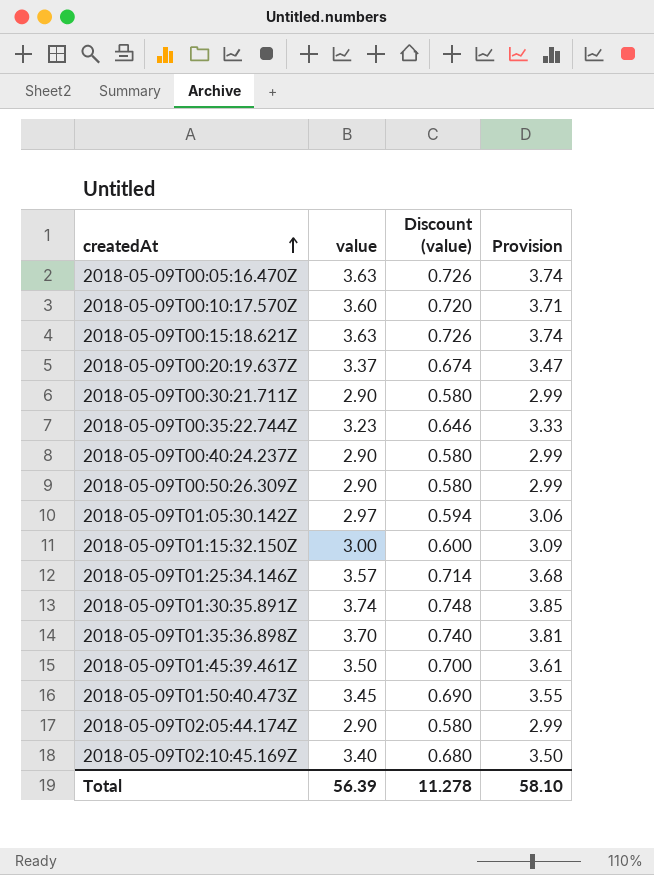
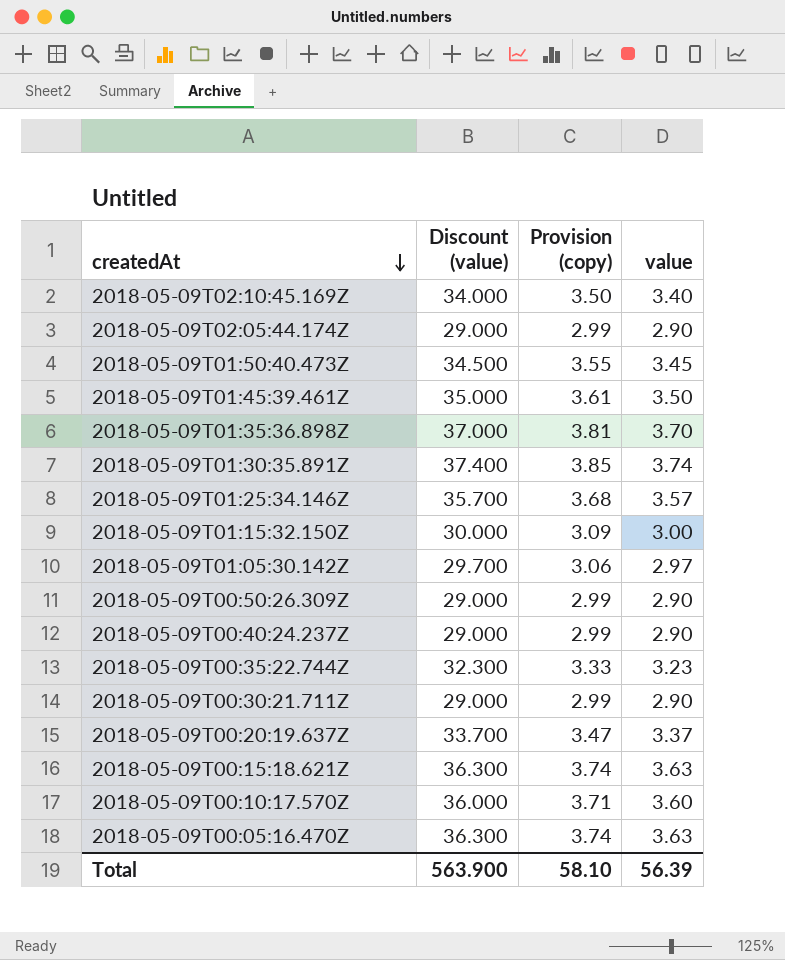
row order: createdAt ascending -> createdAt descending
column Discount (value) | formula: [value] * 0.2 -> [value] * 10
column name: Provision -> Provision (copy)
column value | position: 2 -> 4
Total | Discount (value): 11.278 -> 563.900

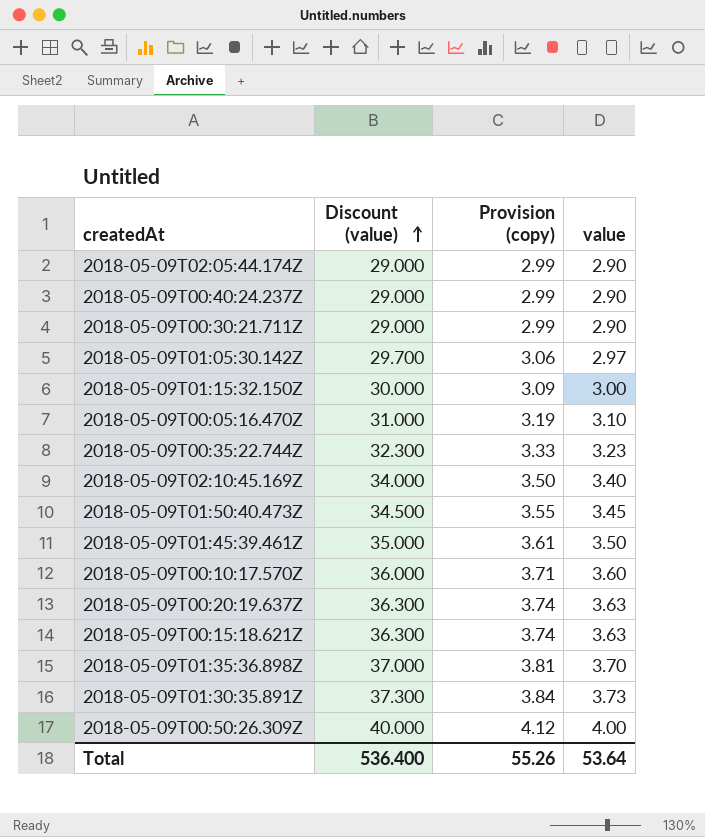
row order: createdAt descending -> Discount (value) ascending
row 2018-05-09T01:25:34.146Z: 35.700 | 3.68 | 3.57 -> none
2018-05-09T00:05:16.470Z | Discount (value): 36.300 -> 31.000
2018-05-09T00:05:16.470Z | Provision (copy): 3.74 -> 3.19
2018-05-09T00:05:16.470Z | value: 3.63 -> 3.10
2018-05-09T00:20:19.637Z | Discount (value): 33.700 -> 36.300
2018-05-09T00:20:19.637Z | Provision (copy): 3.47 -> 3.74
2018-05-09T00:20:19.637Z | value: 3.37 -> 3.63
2018-05-09T01:30:35.891Z | Discount (value): 37.400 -> 37.300
2018-05-09T01:30:35.891Z | Provision (copy): 3.85 -> 3.84
2018-05-09T01:30:35.891Z | value: 3.74 -> 3.73
2018-05-09T00:50:26.309Z | Discount (value): 29.000 -> 40.000
2018-05-09T00:50:26.309Z | Provision (copy): 2.99 -> 4.12
2018-05-09T00:50:26.309Z | value: 2.90 -> 4.00
Total | Discount (value): 563.900 -> 536.400
Total | Provision (copy): 58.10 -> 55.26
Total | value: 56.39 -> 53.64

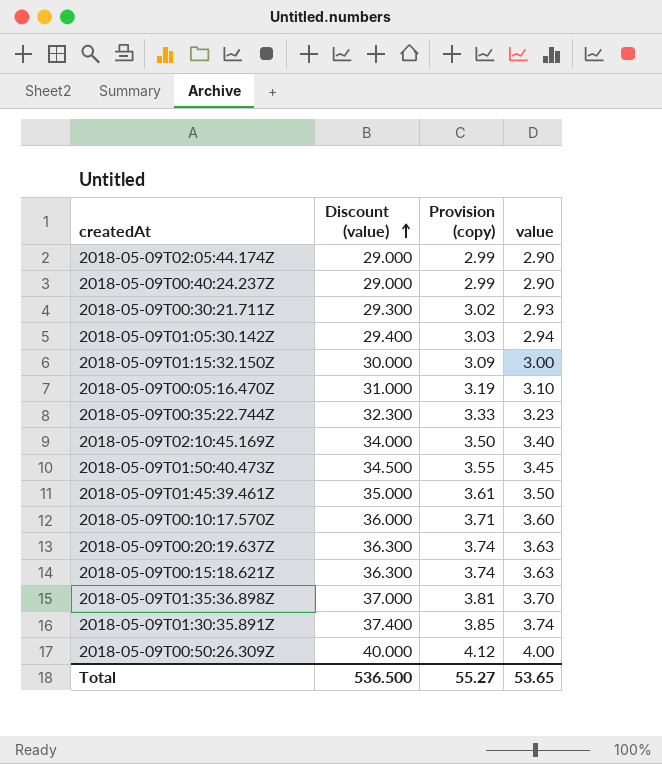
2018-05-09T00:30:21.711Z | Discount (value): 29.000 -> 29.300
2018-05-09T00:30:21.711Z | Provision (copy): 2.99 -> 3.02
2018-05-09T00:30:21.711Z | value: 2.90 -> 2.93
2018-05-09T01:05:30.142Z | Discount (value): 29.700 -> 29.400
2018-05-09T01:05:30.142Z | Provision (copy): 3.06 -> 3.03
2018-05-09T01:05:30.142Z | value: 2.97 -> 2.94
2018-05-09T01:30:35.891Z | Discount (value): 37.300 -> 37.400
2018-05-09T01:30:35.891Z | Provision (copy): 3.84 -> 3.85
2018-05-09T01:30:35.891Z | value: 3.73 -> 3.74
Total | Discount (value): 536.400 -> 536.500
Total | Provision (copy): 55.26 -> 55.27
Total | value: 53.64 -> 53.65

